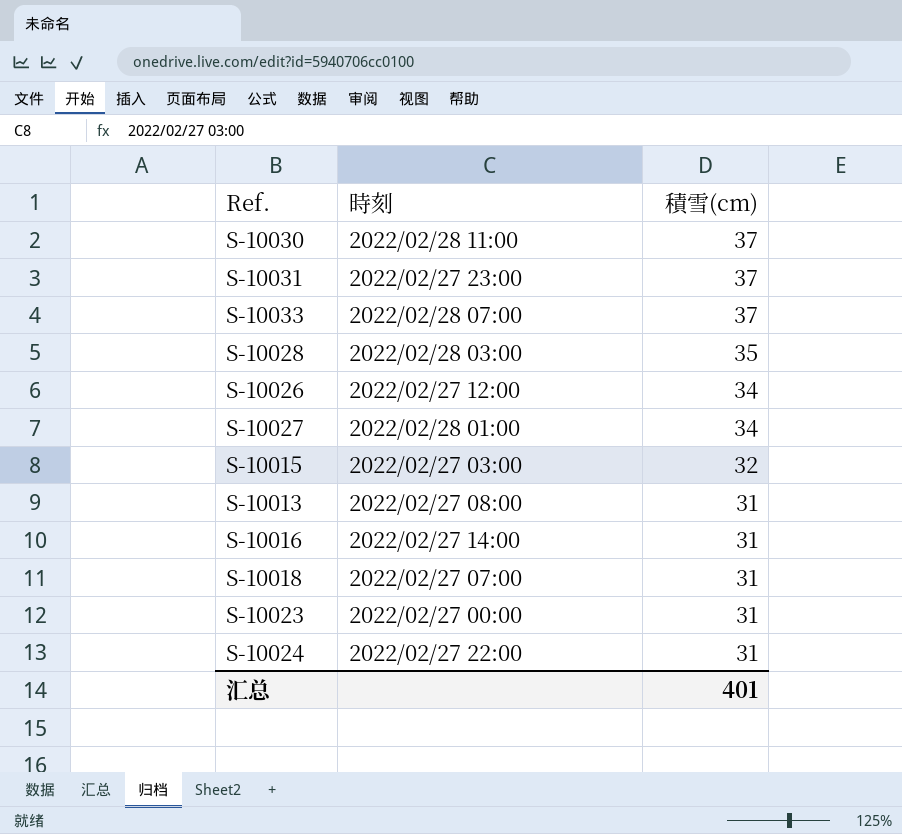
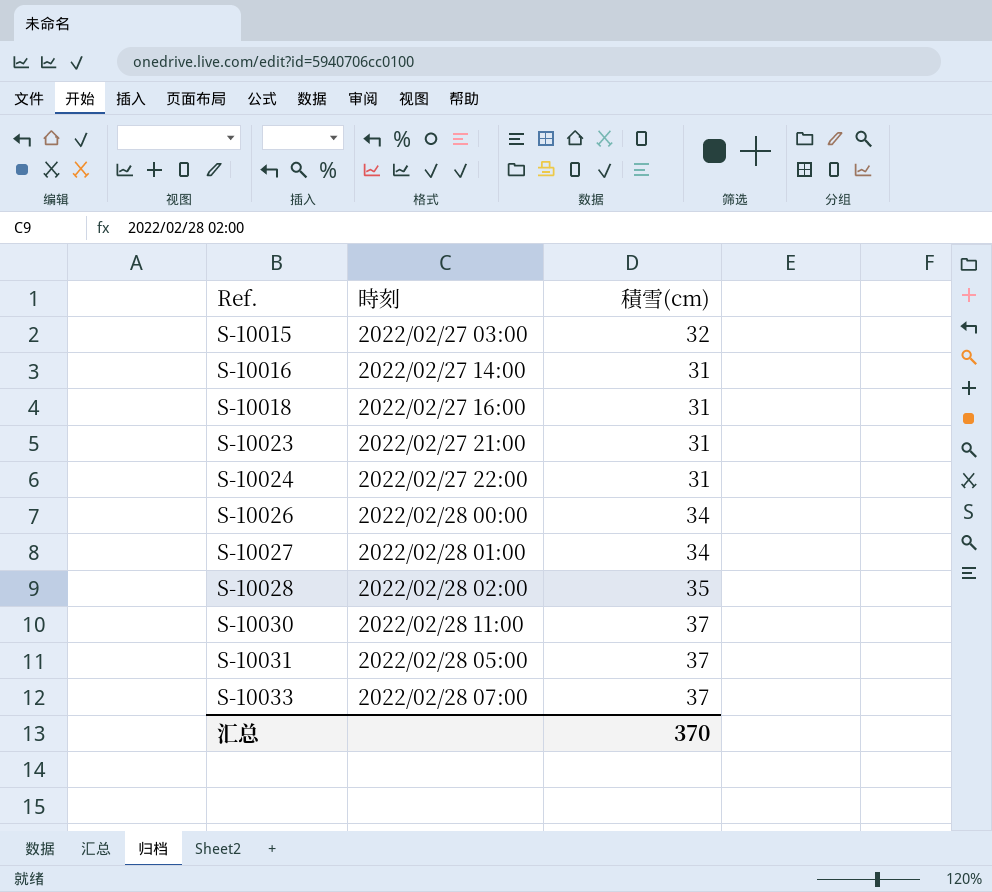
row order: 積雪(cm) descending -> Ref. ascending
row S-10013: 2022/02/27 08:00 | 31 -> none
S-10018 | 時刻: 2022/02/27 07:00 -> 2022/02/27 16:00
S-10023 | 時刻: 2022/02/27 00:00 -> 2022/02/27 21:00
S-10026 | 時刻: 2022/02/27 12:00 -> 2022/02/28 00:00
S-10028 | 時刻: 2022/02/28 03:00 -> 2022/02/28 02:00
S-10031 | 時刻: 2022/02/27 23:00 -> 2022/02/28 05:00
汇总 | 積雪(cm): 401 -> 370

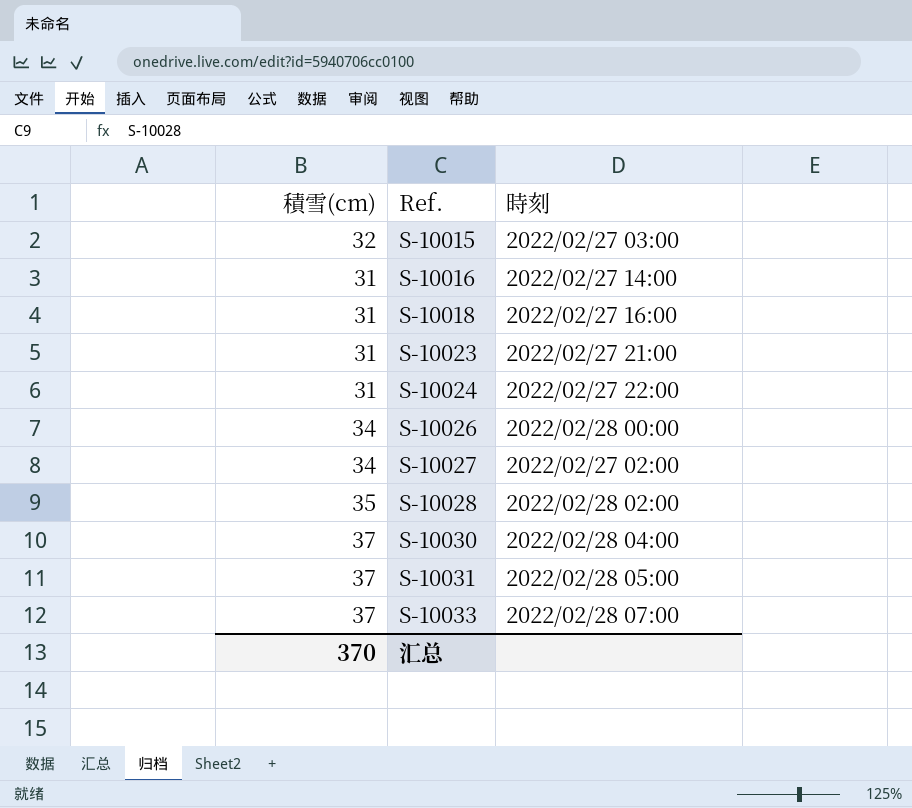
column 積雪(cm) | position: 3 -> 1
S-10027 | 時刻: 2022/02/28 01:00 -> 2022/02/27 02:00
S-10030 | 時刻: 2022/02/28 11:00 -> 2022/02/28 04:00

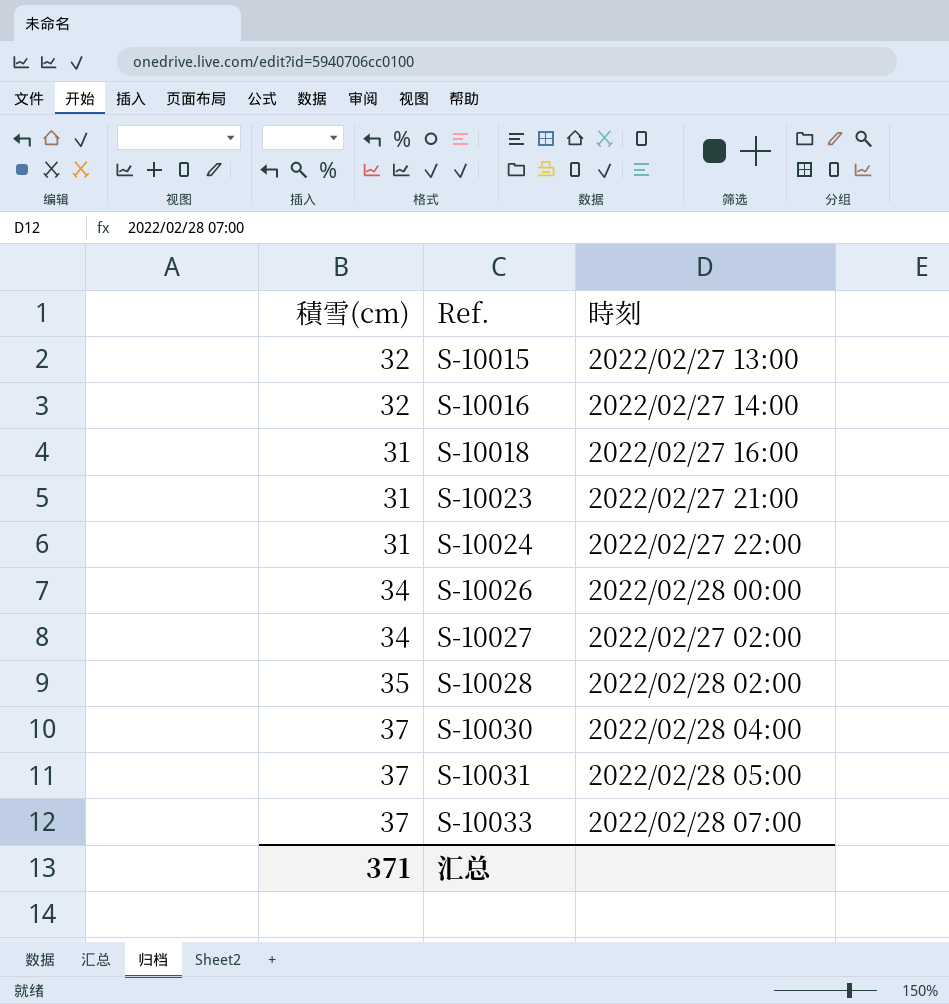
S-10015 | 時刻: 2022/02/27 03:00 -> 2022/02/27 13:00
S-10016 | 積雪(cm): 31 -> 32
汇总 | 積雪(cm): 370 -> 371

